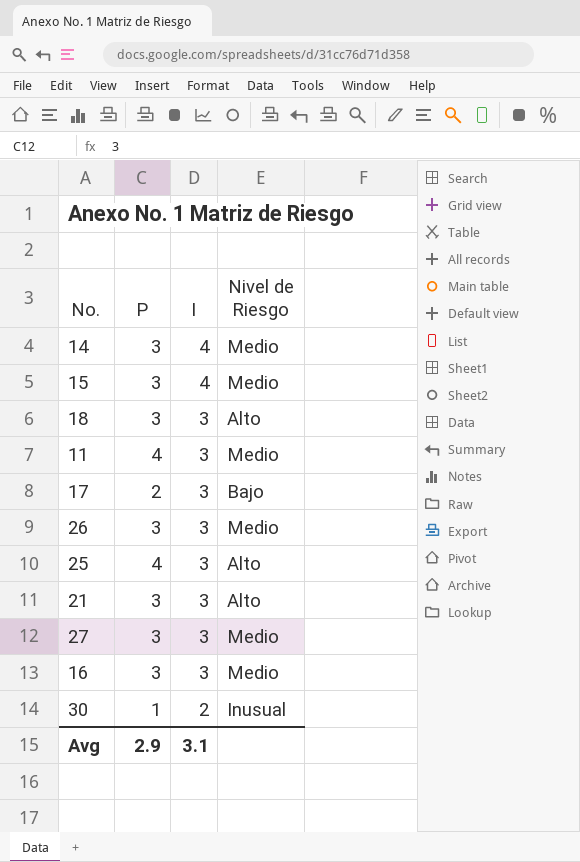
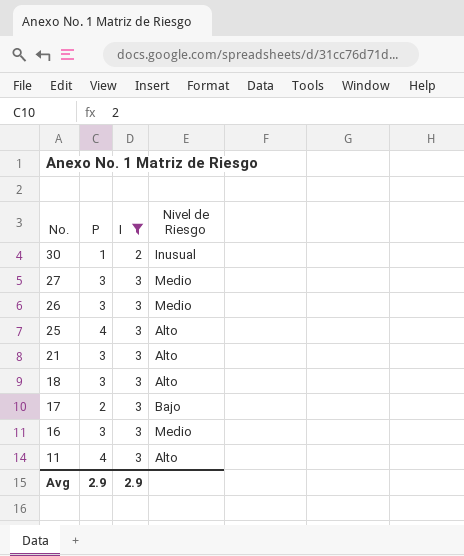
filter: none -> I != 4
row order: I descending -> No. descending
11 | Nivel de Riesgo: Medio -> Alto
Avg | I: 3.1 -> 2.9

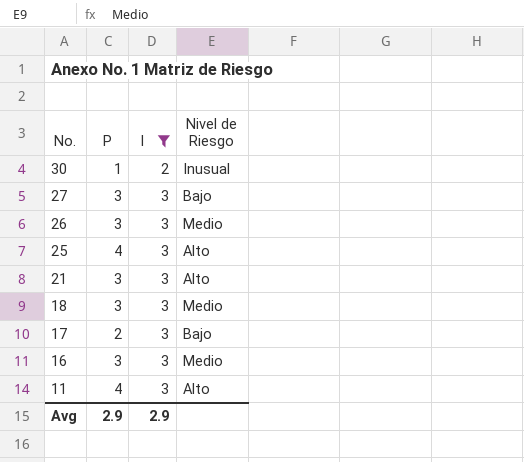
27 | Nivel de Riesgo: Medio -> Bajo
18 | Nivel de Riesgo: Alto -> Medio

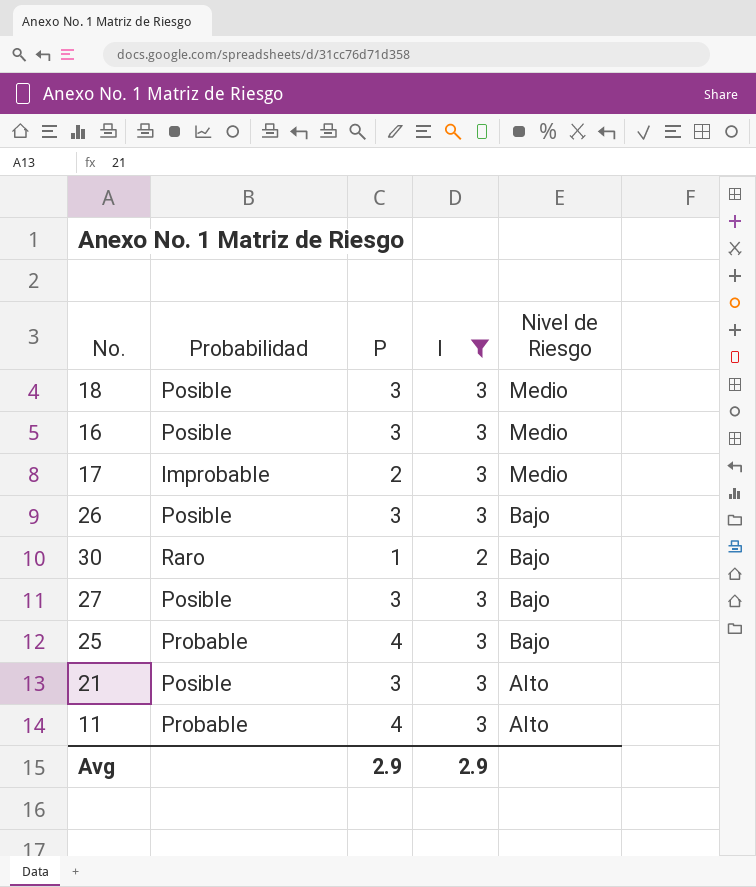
row order: No. descending -> Nivel de Riesgo descending
column Probabilidad | position: none -> 2
17 | Nivel de Riesgo: Bajo -> Medio
26 | Nivel de Riesgo: Medio -> Bajo
30 | Nivel de Riesgo: Inusual -> Bajo
25 | Nivel de Riesgo: Alto -> Bajo

